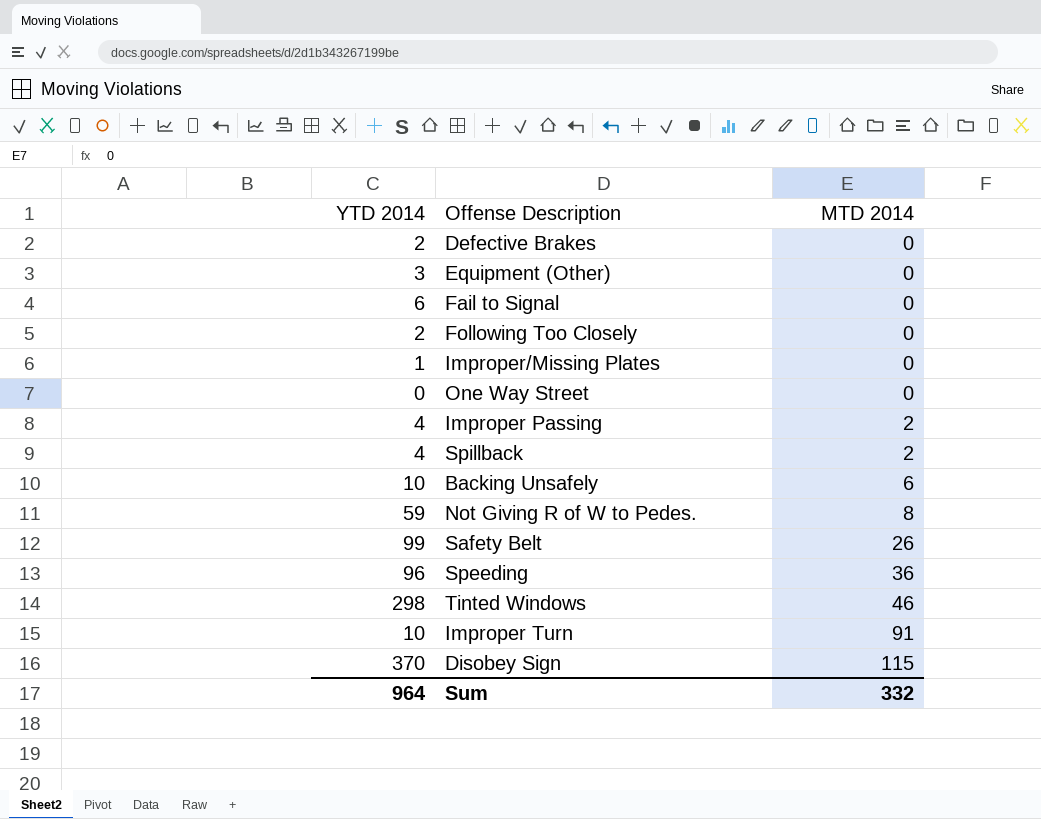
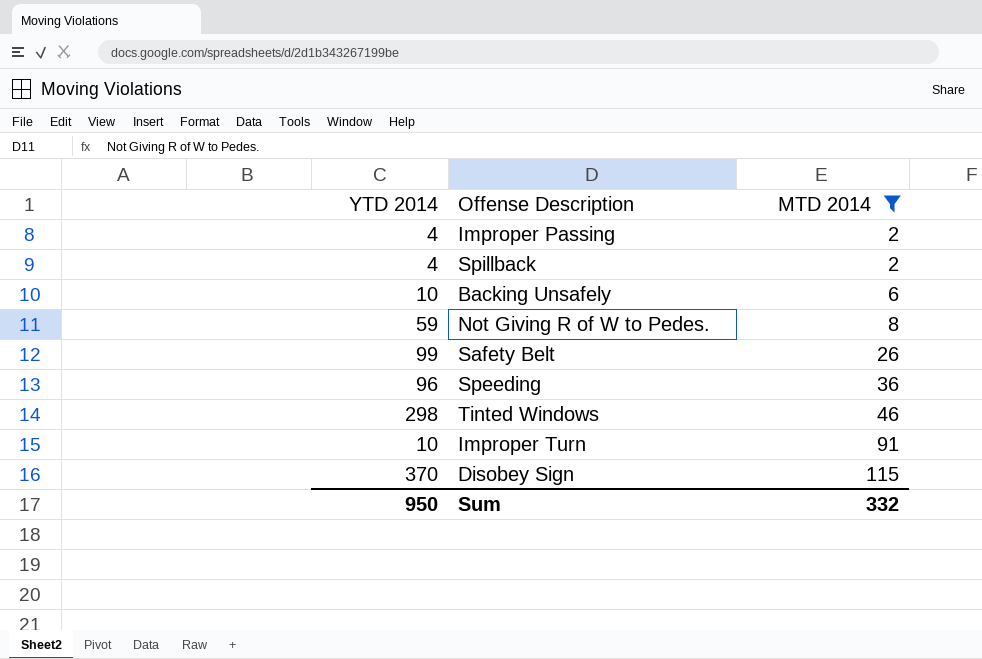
filter: none -> MTD 2014 != 0
Sum | YTD 2014: 964 -> 950

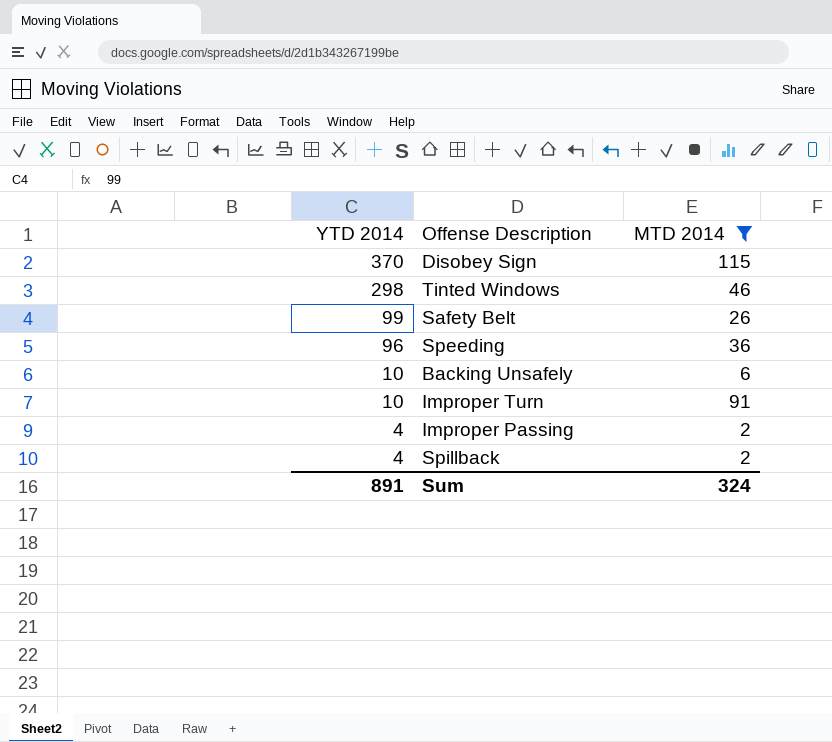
row order: MTD 2014 ascending -> YTD 2014 descending
row Not Giving R of W to Pedes.: 59 | 8 -> none
Sum | YTD 2014: 950 -> 891
Sum | MTD 2014: 332 -> 324

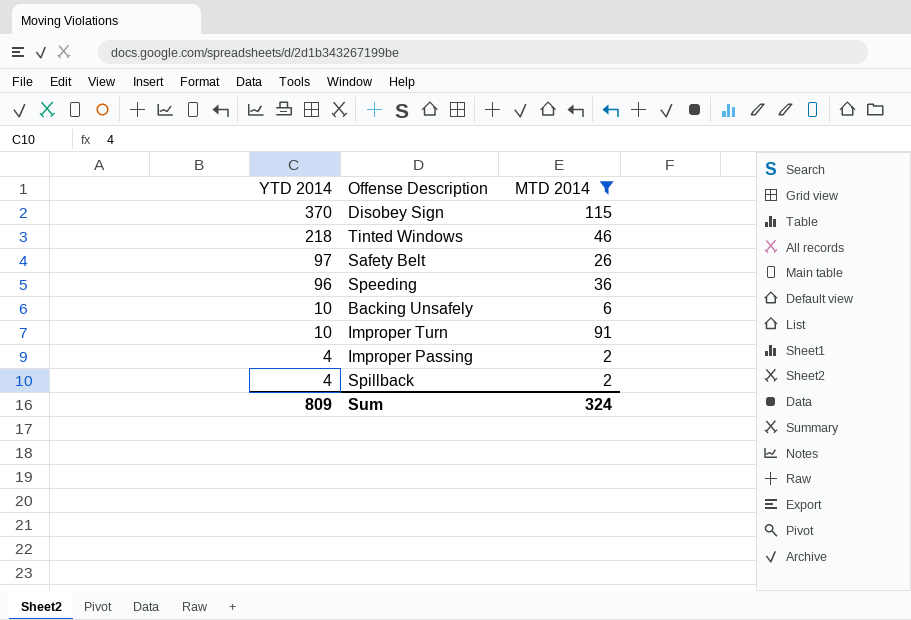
Tinted Windows | YTD 2014: 298 -> 218
Safety Belt | YTD 2014: 99 -> 97
Sum | YTD 2014: 891 -> 809

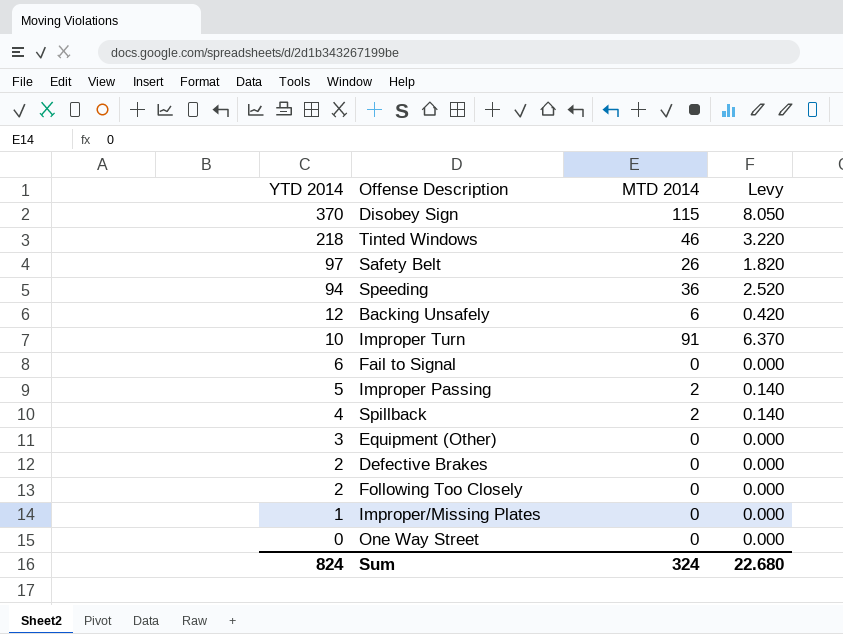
filter: MTD 2014 != 0 -> none
column Levy | formula: none -> [MTD 2014] * 0.07
Speeding | YTD 2014: 96 -> 94
Backing Unsafely | YTD 2014: 10 -> 12
Improper Passing | YTD 2014: 4 -> 5
Sum | YTD 2014: 809 -> 824

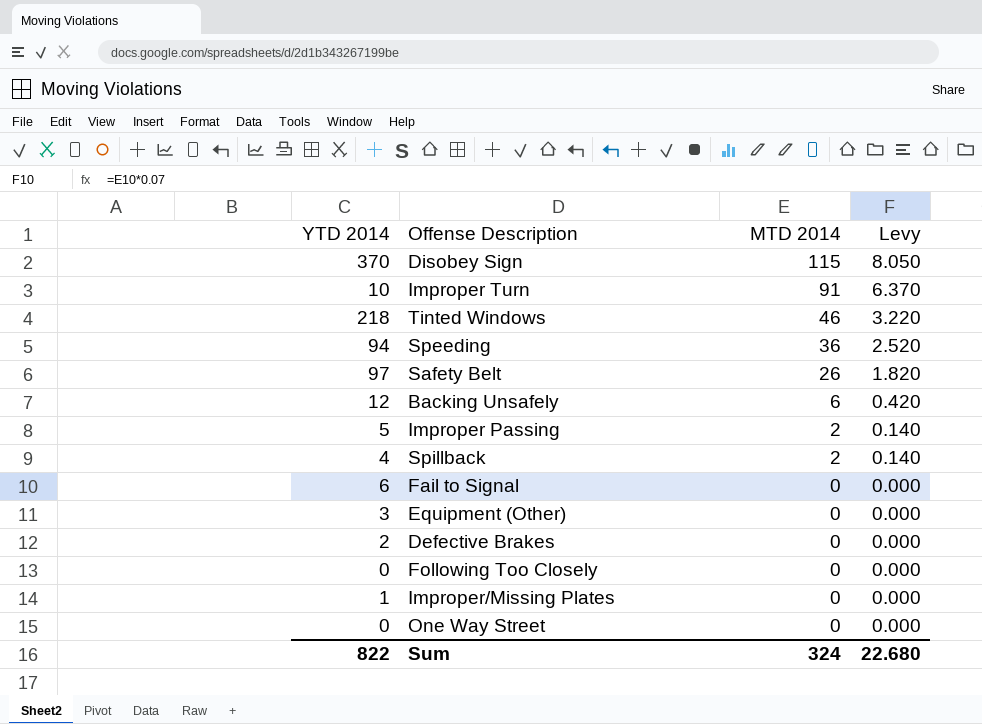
row order: YTD 2014 descending -> MTD 2014 descending
Following Too Closely | YTD 2014: 2 -> 0
Sum | YTD 2014: 824 -> 822

